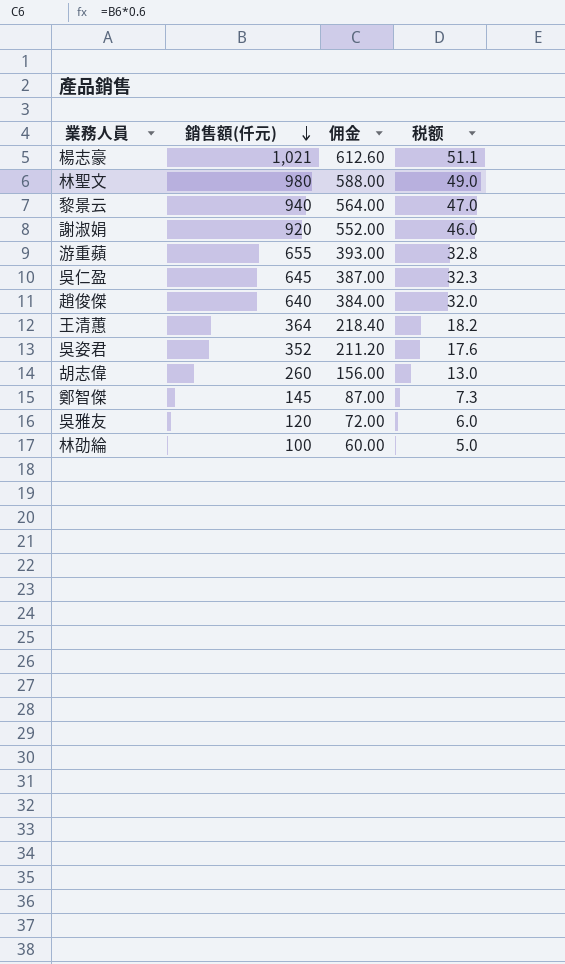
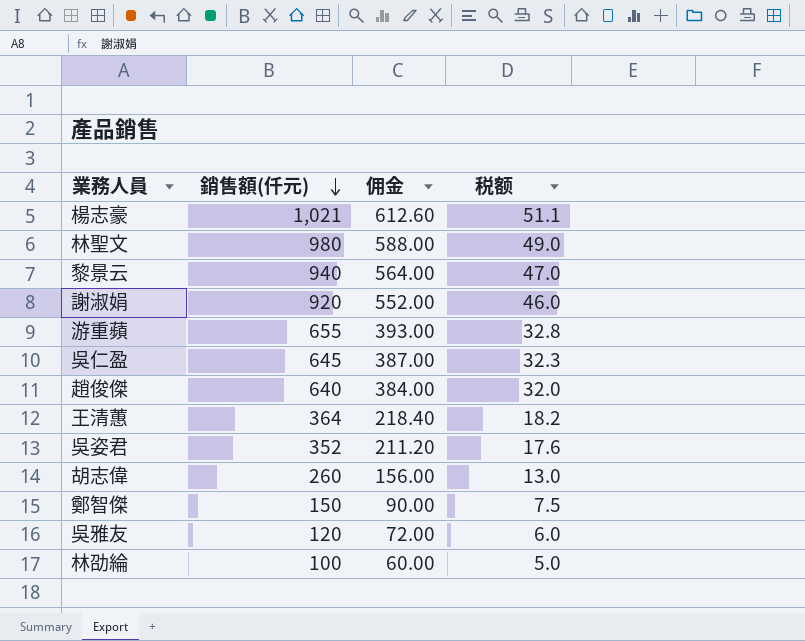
鄭智傑 | 銷售額(仟元): 145 -> 150
鄭智傑 | 佣金: 87.00 -> 90.00
鄭智傑 | 税额: 7.3 -> 7.5

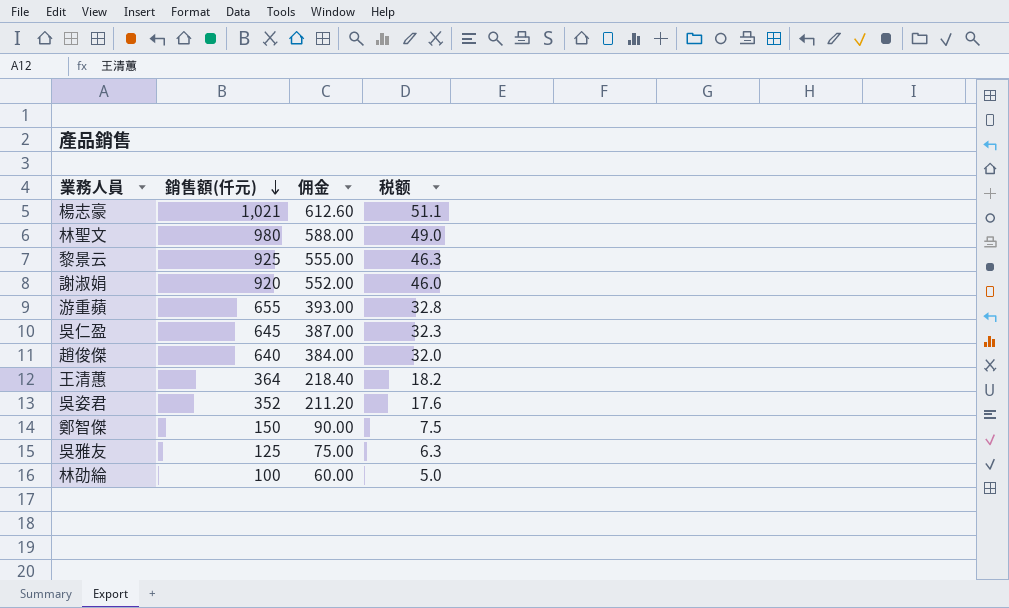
row 胡志偉: 260 | 156.00 | 13.0 -> none
黎景云 | 銷售額(仟元): 940 -> 925
黎景云 | 佣金: 564.00 -> 555.00
黎景云 | 税额: 47.0 -> 46.3
吳雅友 | 銷售額(仟元): 120 -> 125
吳雅友 | 佣金: 72.00 -> 75.00
吳雅友 | 税额: 6.0 -> 6.3

